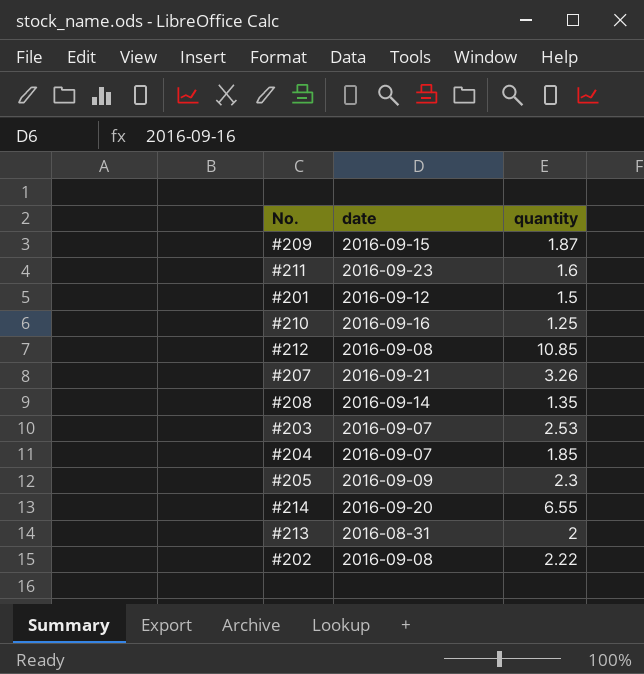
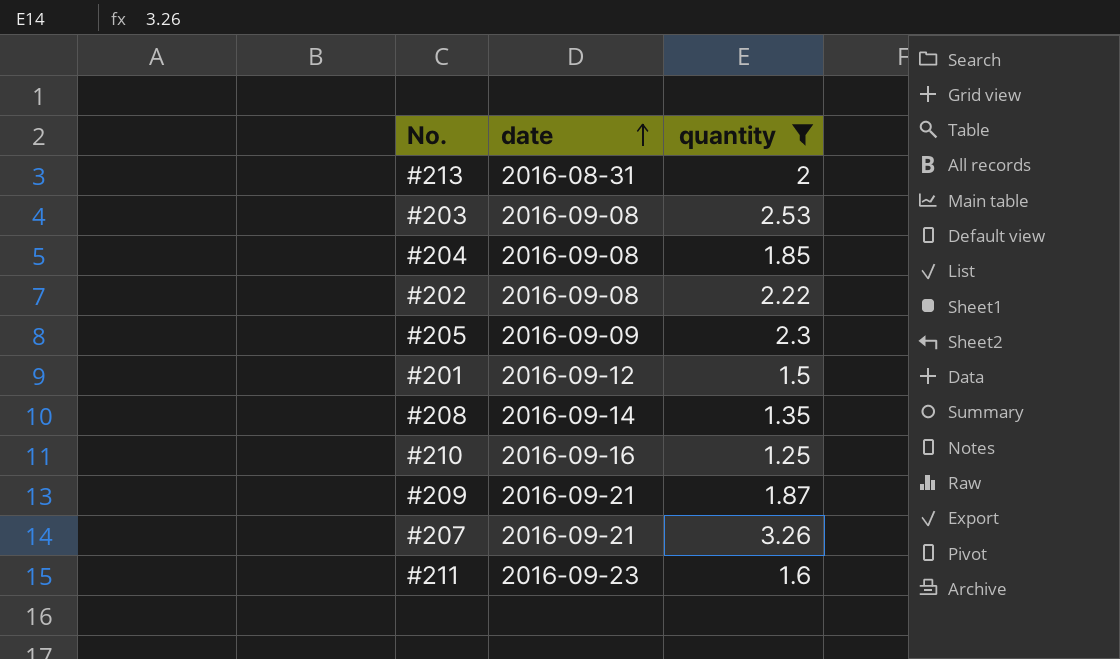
filter: none -> quantity <= 3.26
row order: none -> date ascending
#203 | date: 2016-09-07 -> 2016-09-08
#204 | date: 2016-09-07 -> 2016-09-08
#209 | date: 2016-09-15 -> 2016-09-21

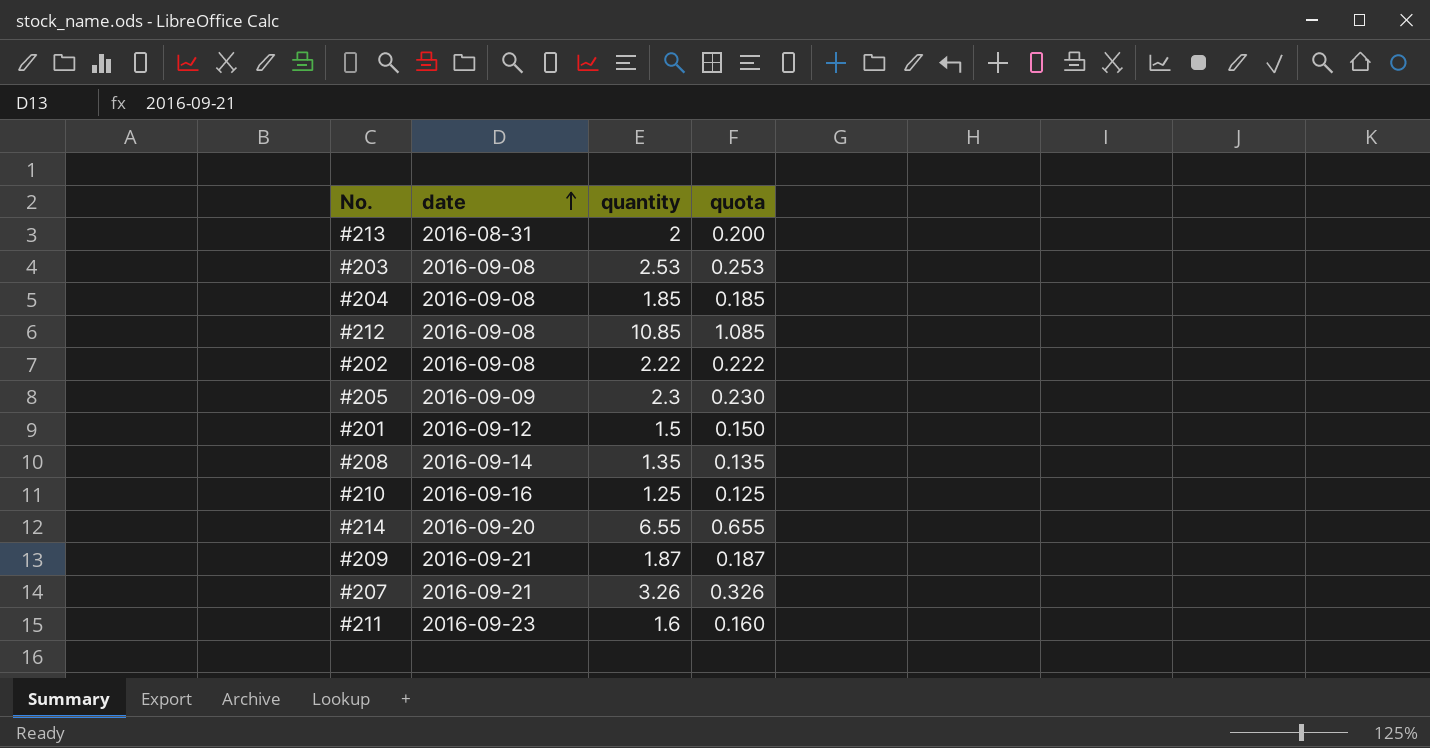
filter: quantity <= 3.26 -> none
column quota | formula: none -> [quantity] * 0.1

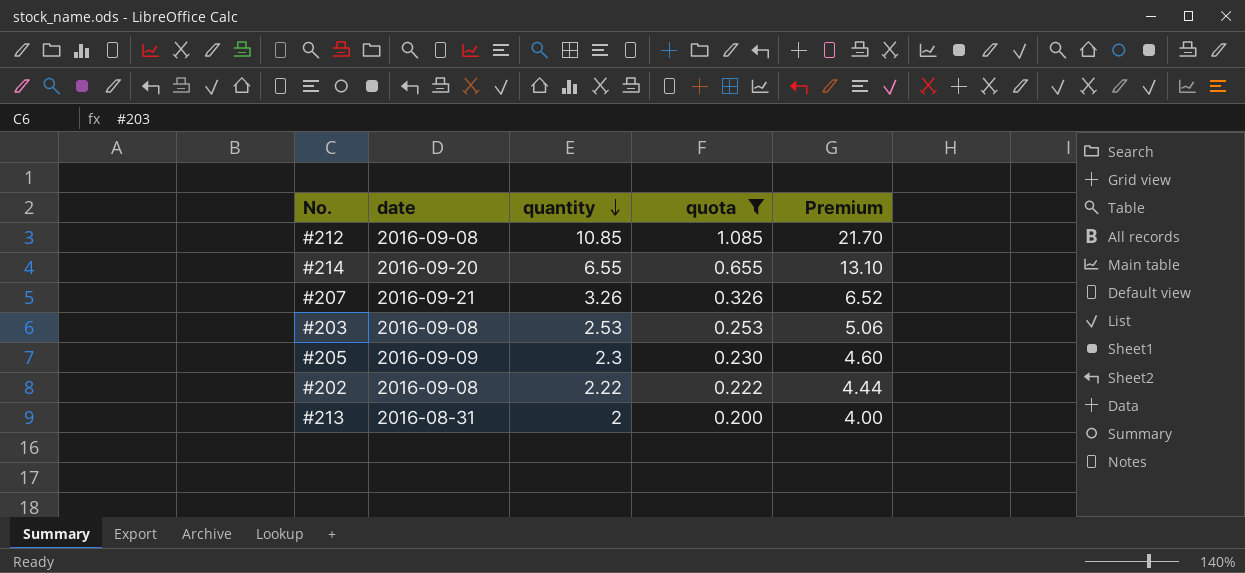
filter: none -> quota >= 0.200
row order: date ascending -> quantity descending
column Premium | formula: none -> [quantity] * 2

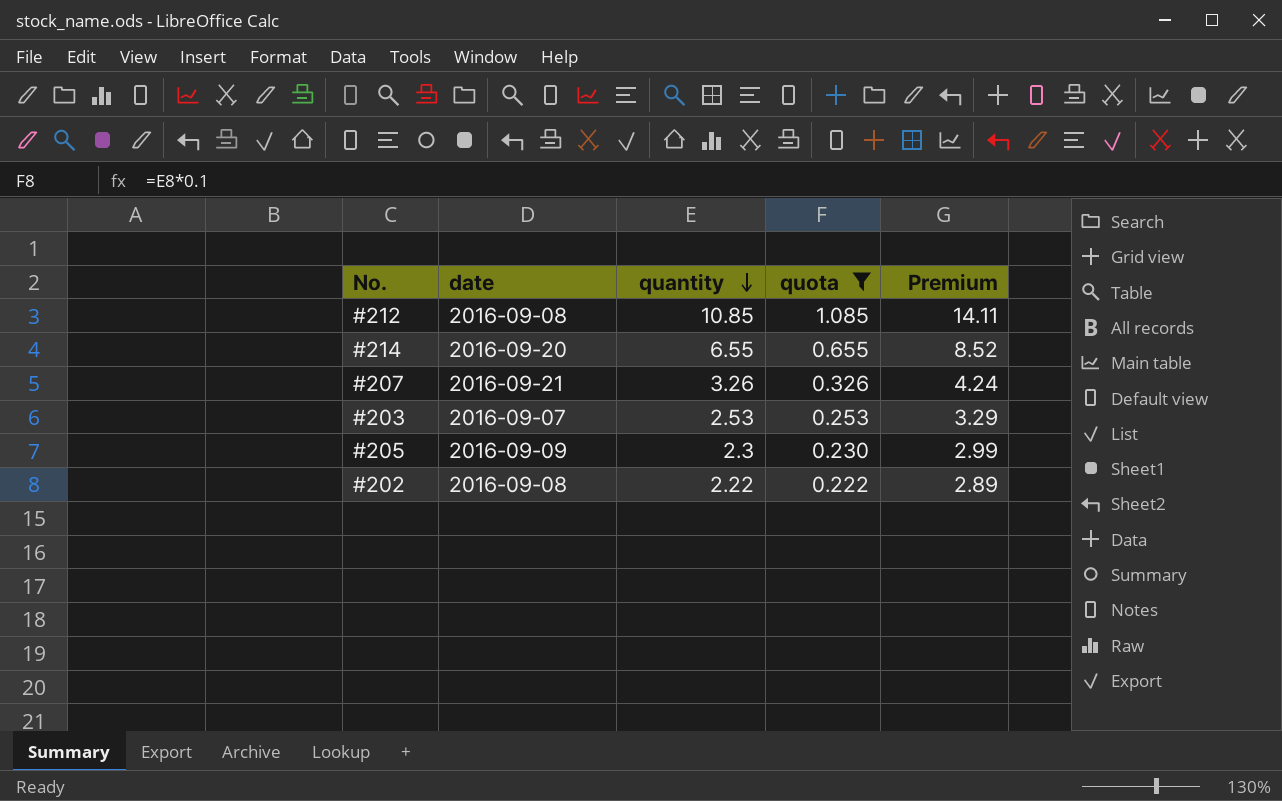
column Premium | formula: [quantity] * 2 -> [quantity] * 1.3
row #213: 2016-08-31 | 2 | 0.200 | 4.00 -> none
#203 | date: 2016-09-08 -> 2016-09-07

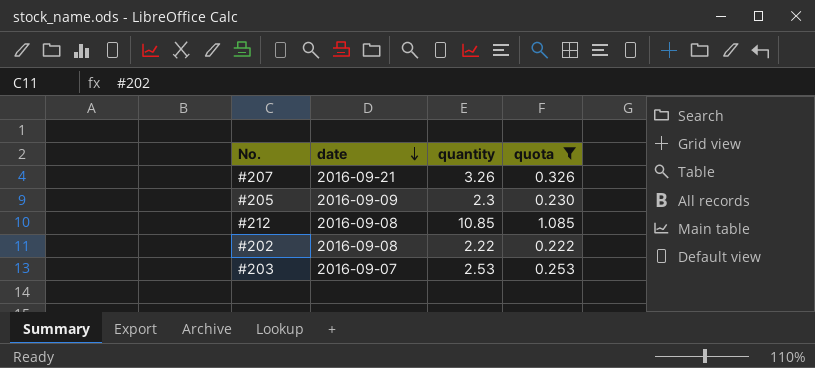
row order: quantity descending -> date descending
column Premium | formula: [quantity] * 1.3 -> none
row #214: 2016-09-20 | 6.55 | 0.655 | 8.52 -> none

